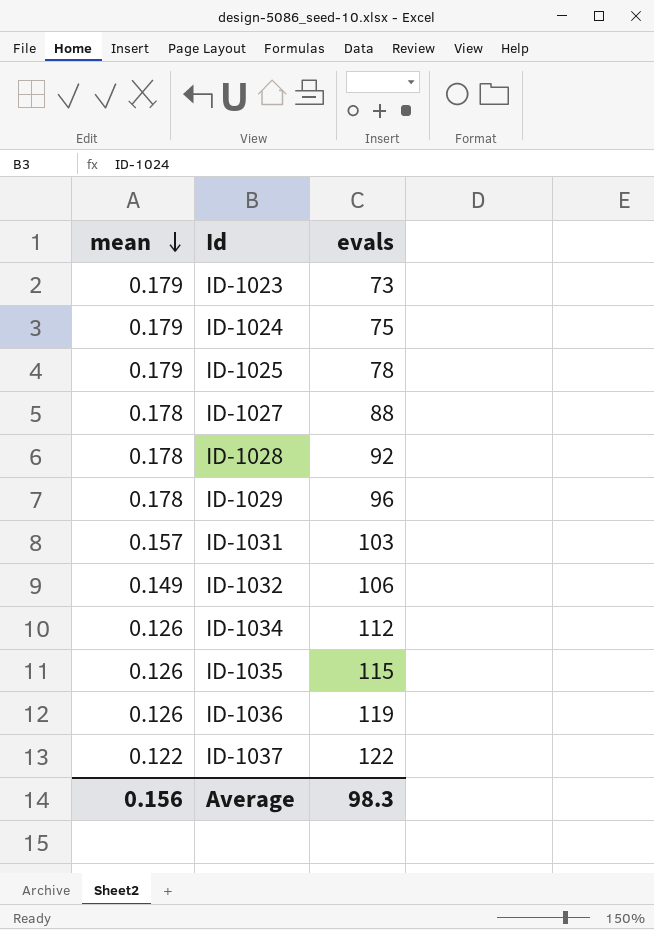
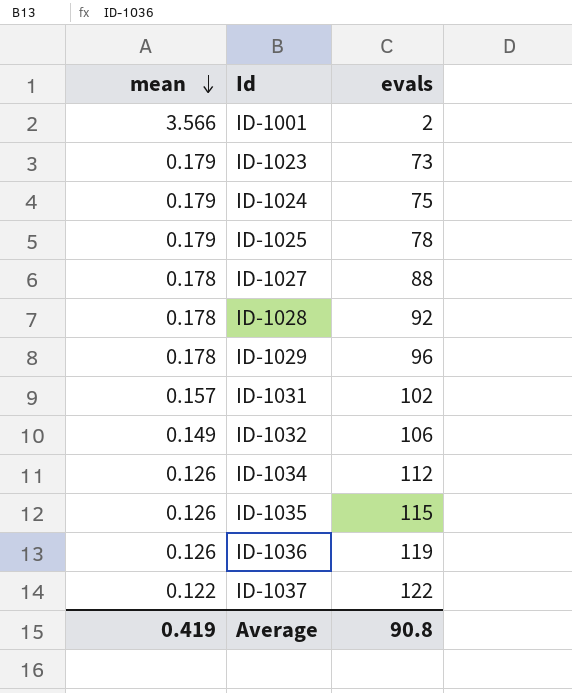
row ID-1001: none -> 3.566 | 2
ID-1031 | evals: 103 -> 102
Average | mean: 0.156 -> 0.419
Average | evals: 98.3 -> 90.8

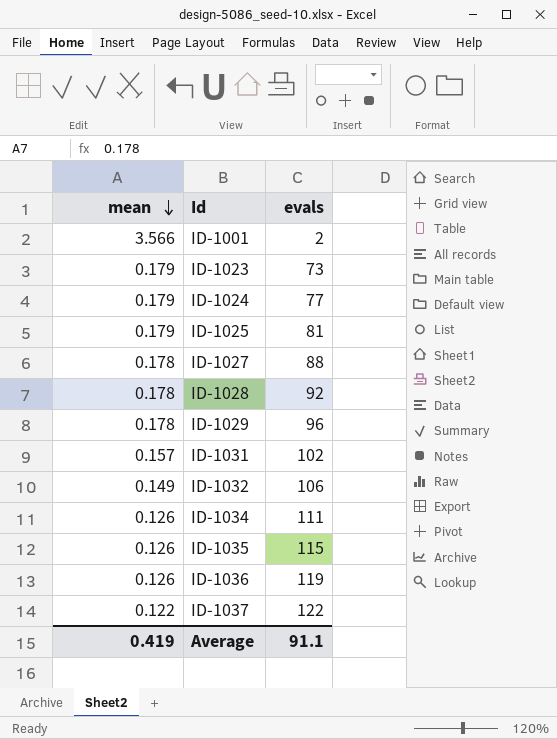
ID-1024 | evals: 75 -> 77
ID-1025 | evals: 78 -> 81
ID-1034 | evals: 112 -> 111
Average | evals: 90.8 -> 91.1

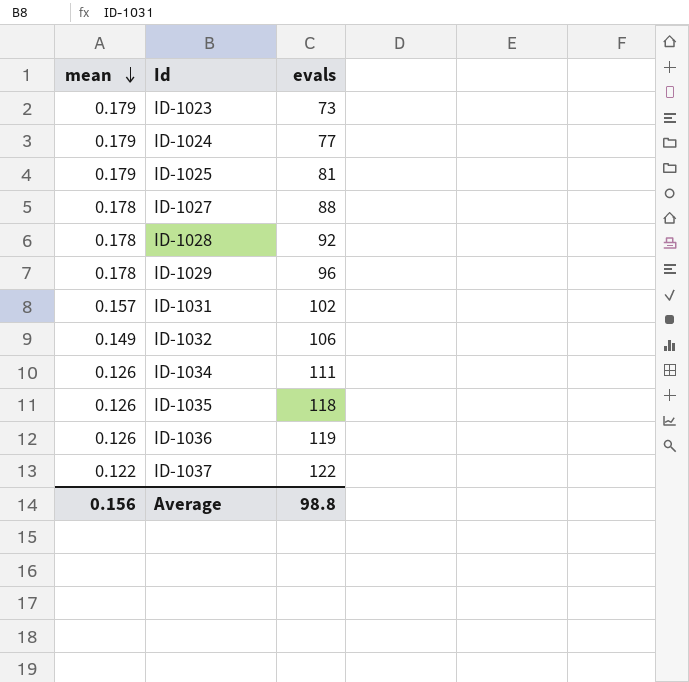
row ID-1001: 3.566 | 2 -> none
ID-1035 | evals: 115 -> 118
Average | mean: 0.419 -> 0.156
Average | evals: 91.1 -> 98.8

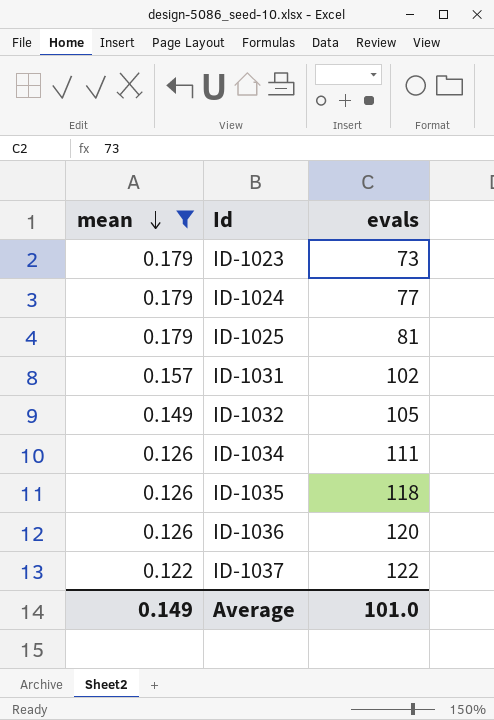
filter: none -> mean != 0.178
ID-1032 | evals: 106 -> 105
ID-1036 | evals: 119 -> 120
Average | mean: 0.156 -> 0.149
Average | evals: 98.8 -> 101.0

